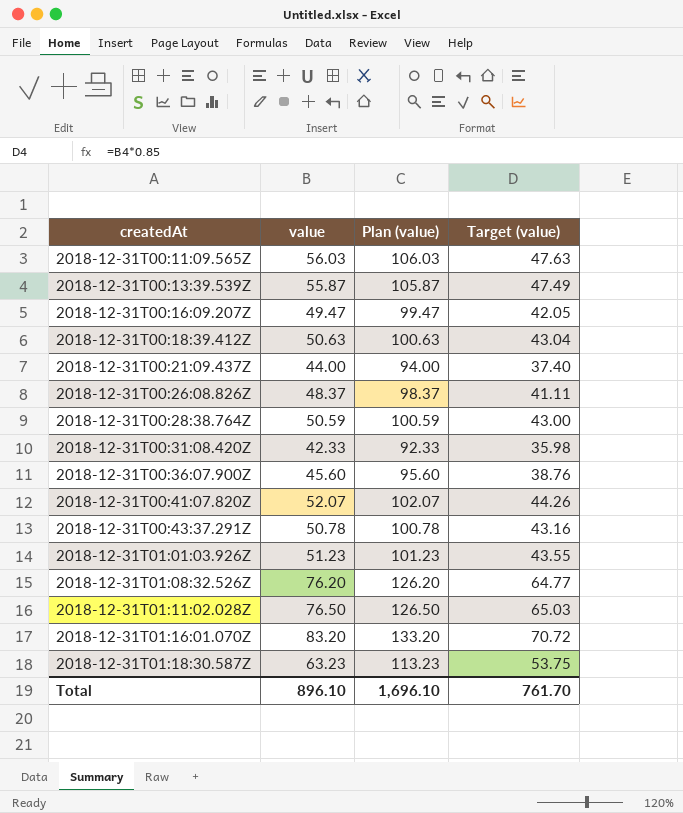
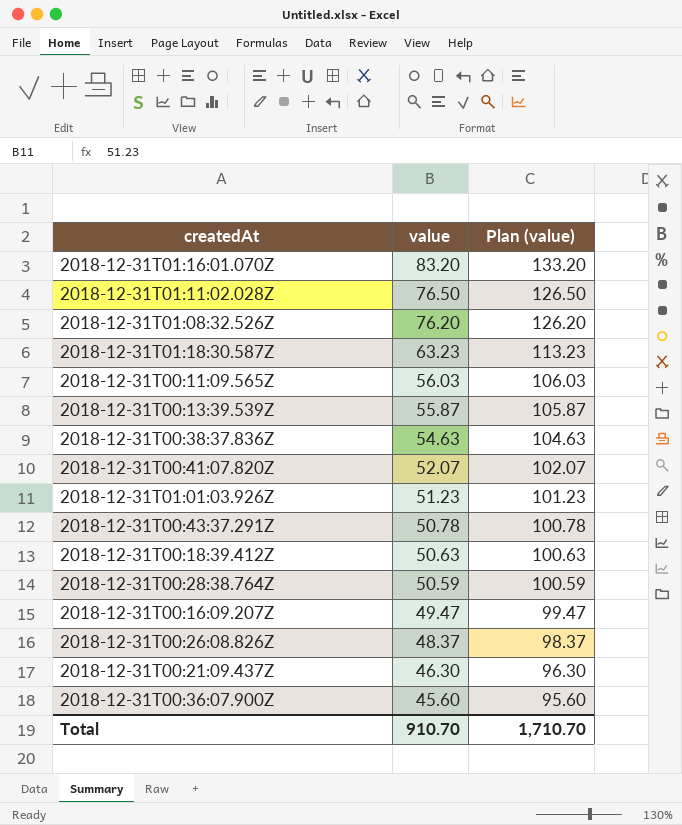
row order: createdAt ascending -> value descending
column Target (value) | formula: [value] * 0.85 -> none
row 2018-12-31T00:31:08.420Z: 42.33 | 92.33 | 35.98 -> none
row 2018-12-31T00:38:37.836Z: none -> 54.63 | 104.63
2018-12-31T00:21:09.437Z | value: 44.00 -> 46.30
2018-12-31T00:21:09.437Z | Plan (value): 94.00 -> 96.30
Total | value: 896.10 -> 910.70
Total | Plan (value): 1,696.10 -> 1,710.70

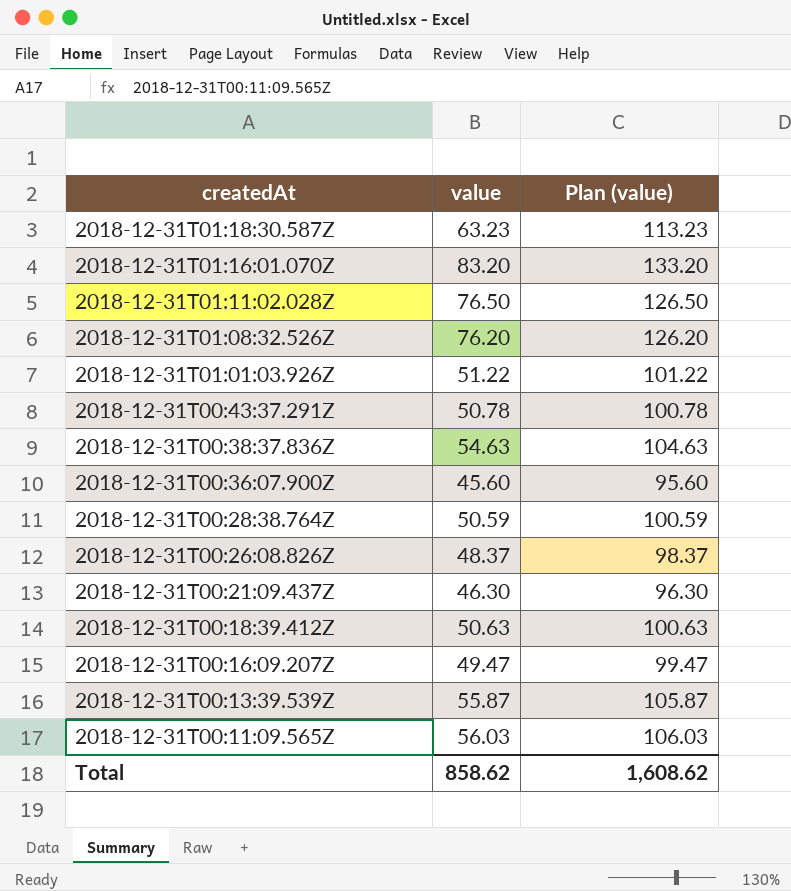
row order: value descending -> createdAt descending
row 2018-12-31T00:41:07.820Z: 52.07 | 102.07 -> none
2018-12-31T01:01:03.926Z | value: 51.23 -> 51.22
2018-12-31T01:01:03.926Z | Plan (value): 101.23 -> 101.22
Total | value: 910.70 -> 858.62
Total | Plan (value): 1,710.70 -> 1,608.62

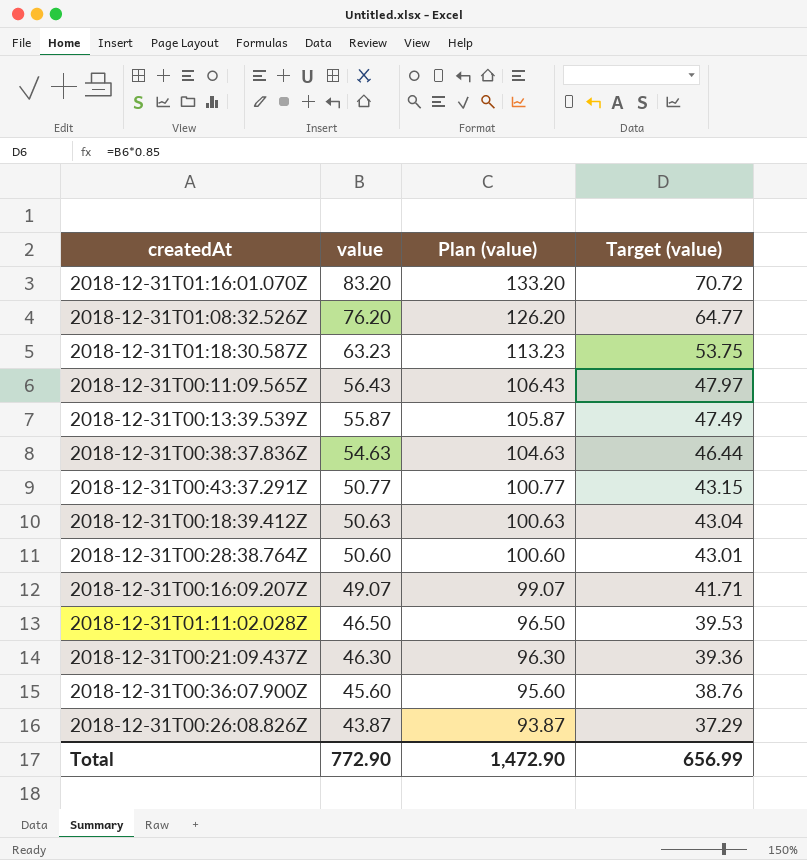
row order: createdAt descending -> value descending
column Target (value) | formula: none -> [value] * 0.85
row 2018-12-31T01:01:03.926Z: 51.22 | 101.22 -> none
2018-12-31T00:11:09.565Z | value: 56.03 -> 56.43
2018-12-31T00:11:09.565Z | Plan (value): 106.03 -> 106.43
2018-12-31T00:43:37.291Z | value: 50.78 -> 50.77
2018-12-31T00:43:37.291Z | Plan (value): 100.78 -> 100.77
2018-12-31T00:28:38.764Z | value: 50.59 -> 50.60
2018-12-31T00:28:38.764Z | Plan (value): 100.59 -> 100.60
2018-12-31T00:16:09.207Z | value: 49.47 -> 49.07
2018-12-31T00:16:09.207Z | Plan (value): 99.47 -> 99.07
2018-12-31T01:11:02.028Z | value: 76.50 -> 46.50
2018-12-31T01:11:02.028Z | Plan (value): 126.50 -> 96.50
2018-12-31T00:26:08.826Z | value: 48.37 -> 43.87
2018-12-31T00:26:08.826Z | Plan (value): 98.37 -> 93.87
Total | value: 858.62 -> 772.90
Total | Plan (value): 1,608.62 -> 1,472.90

